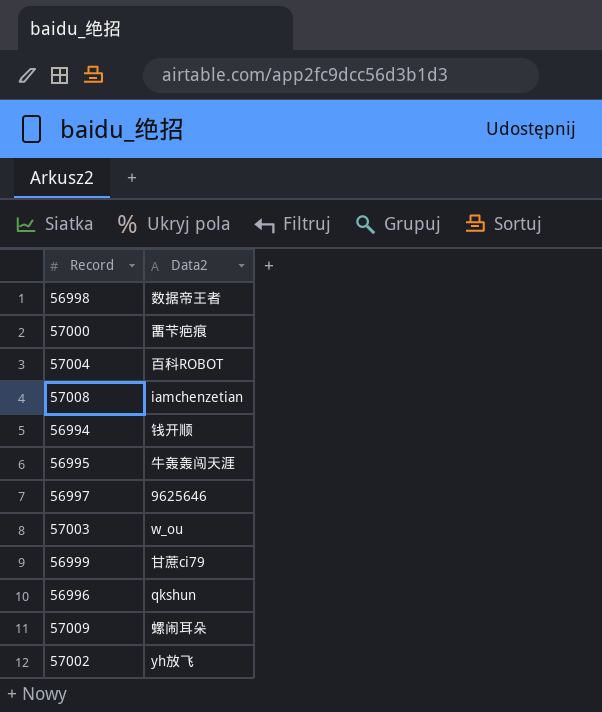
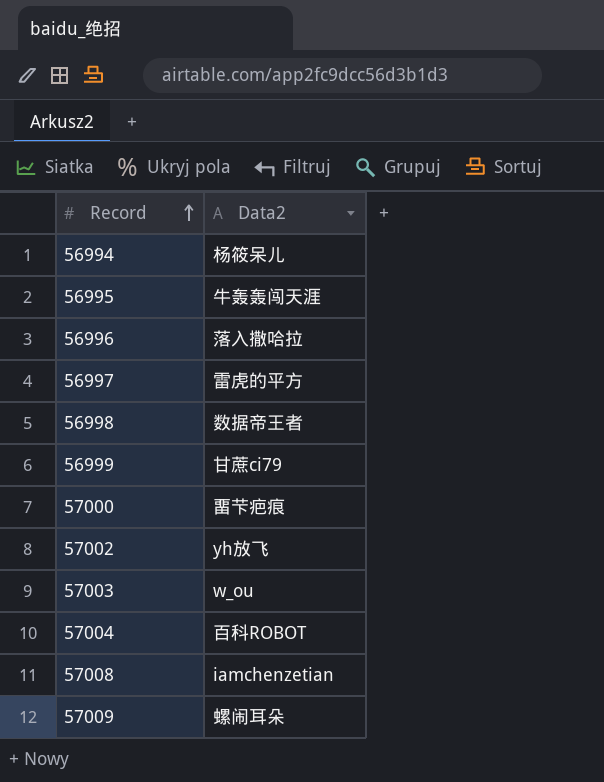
row order: none -> Record ascending
56994 | Data2: 钱开顺 -> 杨筱呆儿
56996 | Data2: qkshun -> 落入撒哈拉
56997 | Data2: 9625646 -> 雷虎的平方

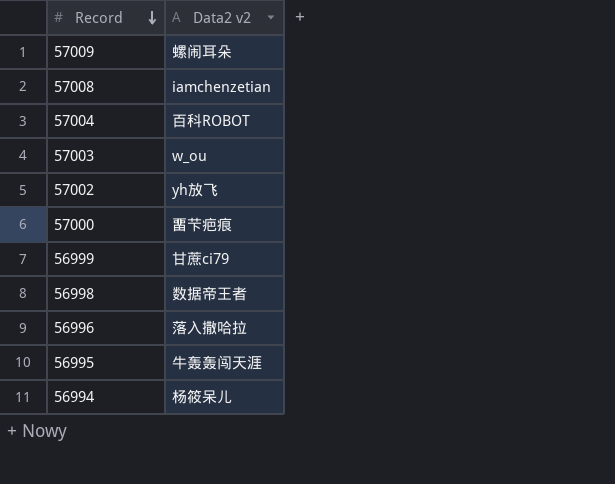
row order: Record ascending -> Record descending
column name: Data2 -> Data2 v2
row 56997: 雷虎的平方 -> none

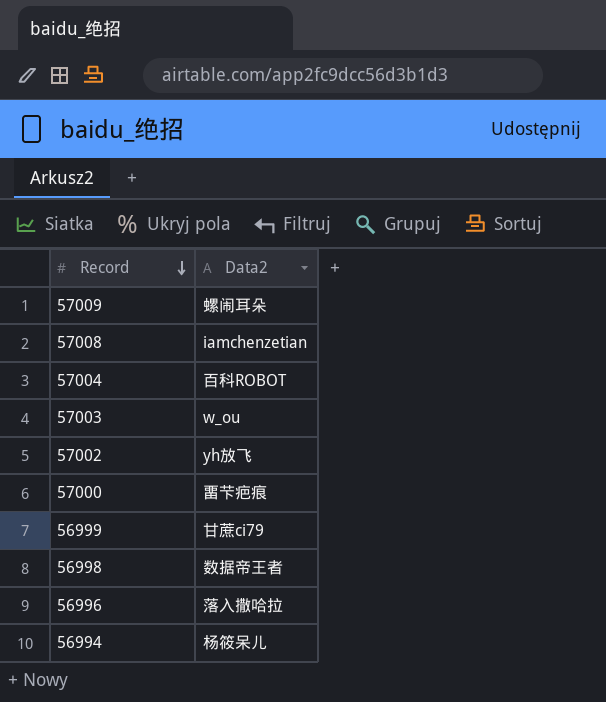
column name: Data2 v2 -> Data2
row 56995: 牛轰轰闯天涯 -> none

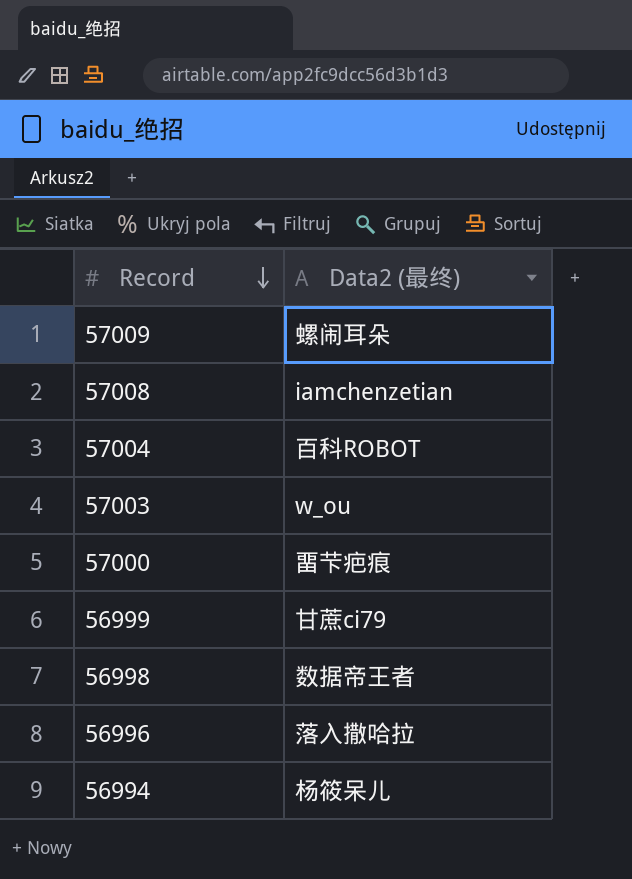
column name: Data2 -> Data2 (最终)
row 57002: yh放飞 -> none

